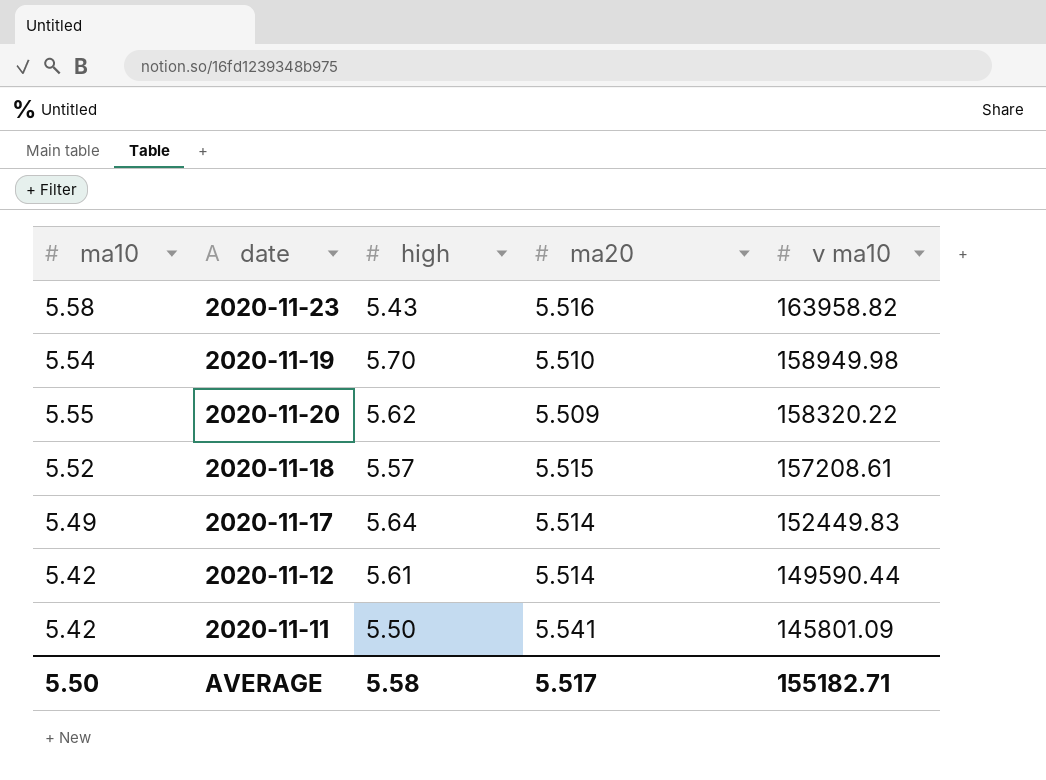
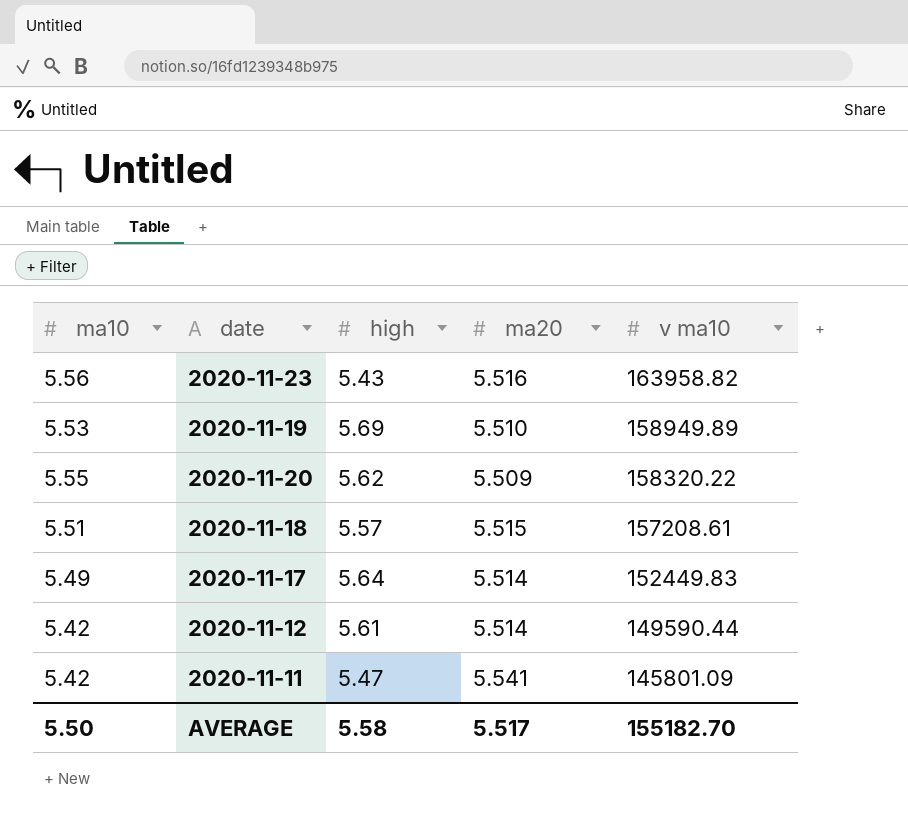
2020-11-23 | ma10: 5.58 -> 5.56
2020-11-19 | ma10: 5.54 -> 5.53
2020-11-19 | high: 5.70 -> 5.69
2020-11-19 | v ma10: 158949.98 -> 158949.89
2020-11-18 | ma10: 5.52 -> 5.51
2020-11-11 | high: 5.50 -> 5.47
AVERAGE | v ma10: 155182.71 -> 155182.70

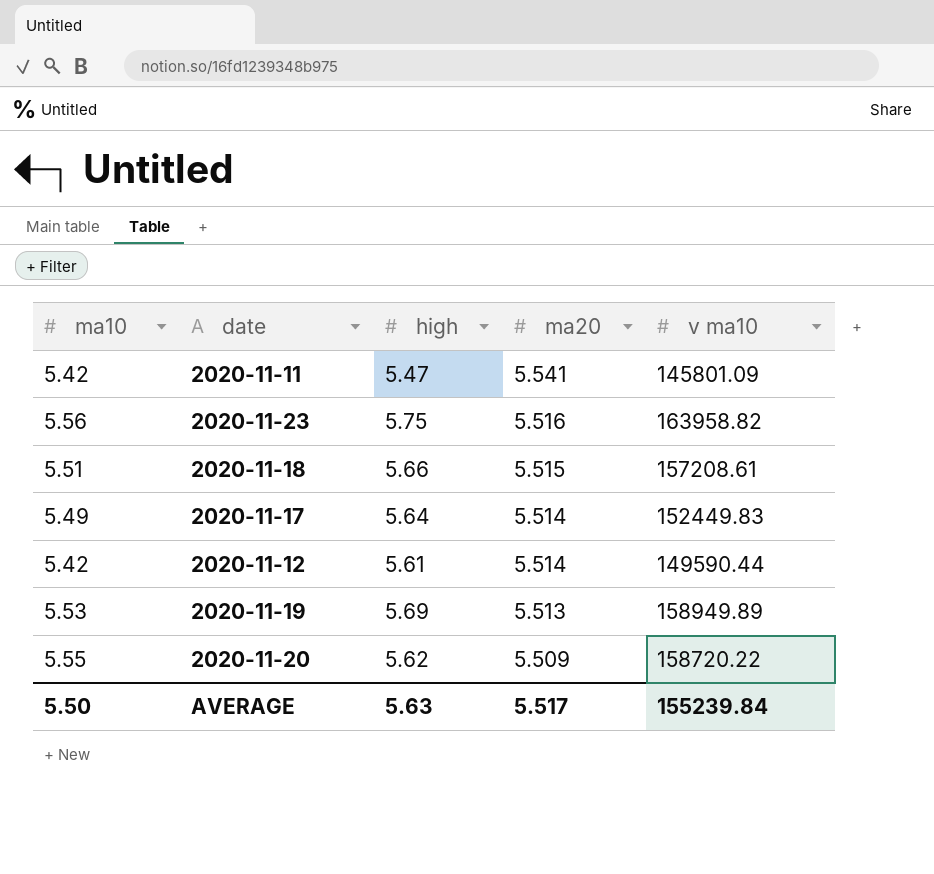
row order: v ma10 descending -> ma20 descending
2020-11-23 | high: 5.43 -> 5.75
2020-11-18 | high: 5.57 -> 5.66
2020-11-19 | ma20: 5.510 -> 5.513
2020-11-20 | v ma10: 158320.22 -> 158720.22
AVERAGE | high: 5.58 -> 5.63
AVERAGE | v ma10: 155182.70 -> 155239.84

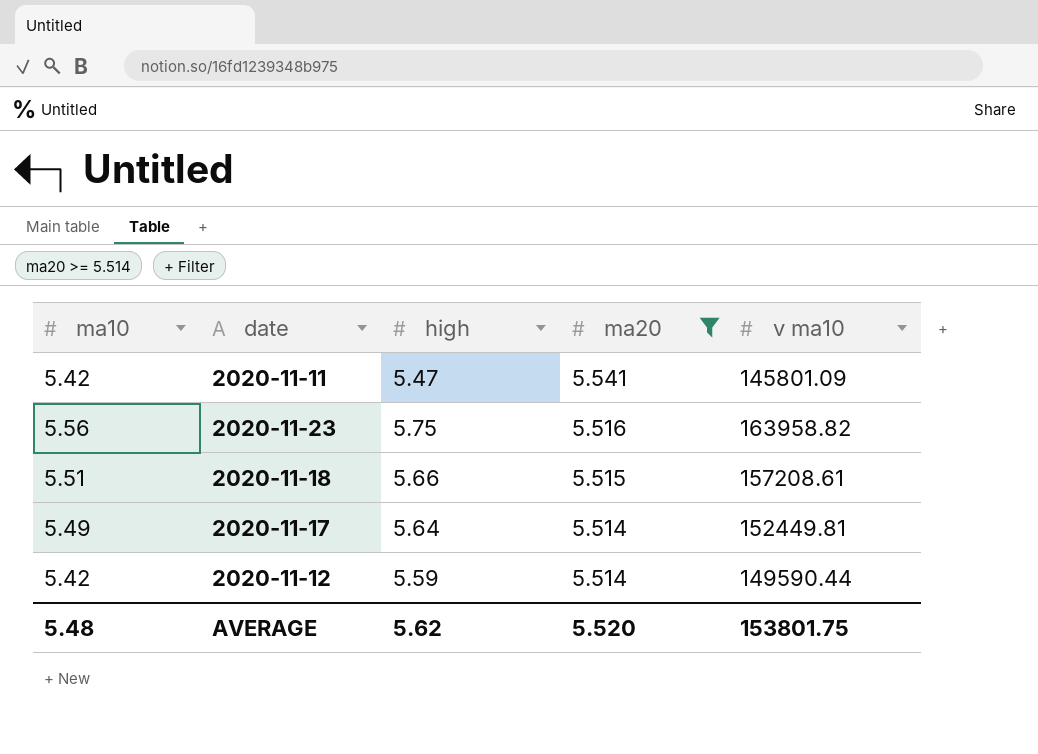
filter: none -> ma20 >= 5.514
2020-11-17 | v ma10: 152449.83 -> 152449.81
2020-11-12 | high: 5.61 -> 5.59
AVERAGE | ma10: 5.50 -> 5.48
AVERAGE | high: 5.63 -> 5.62
AVERAGE | ma20: 5.517 -> 5.520
AVERAGE | v ma10: 155239.84 -> 153801.75

